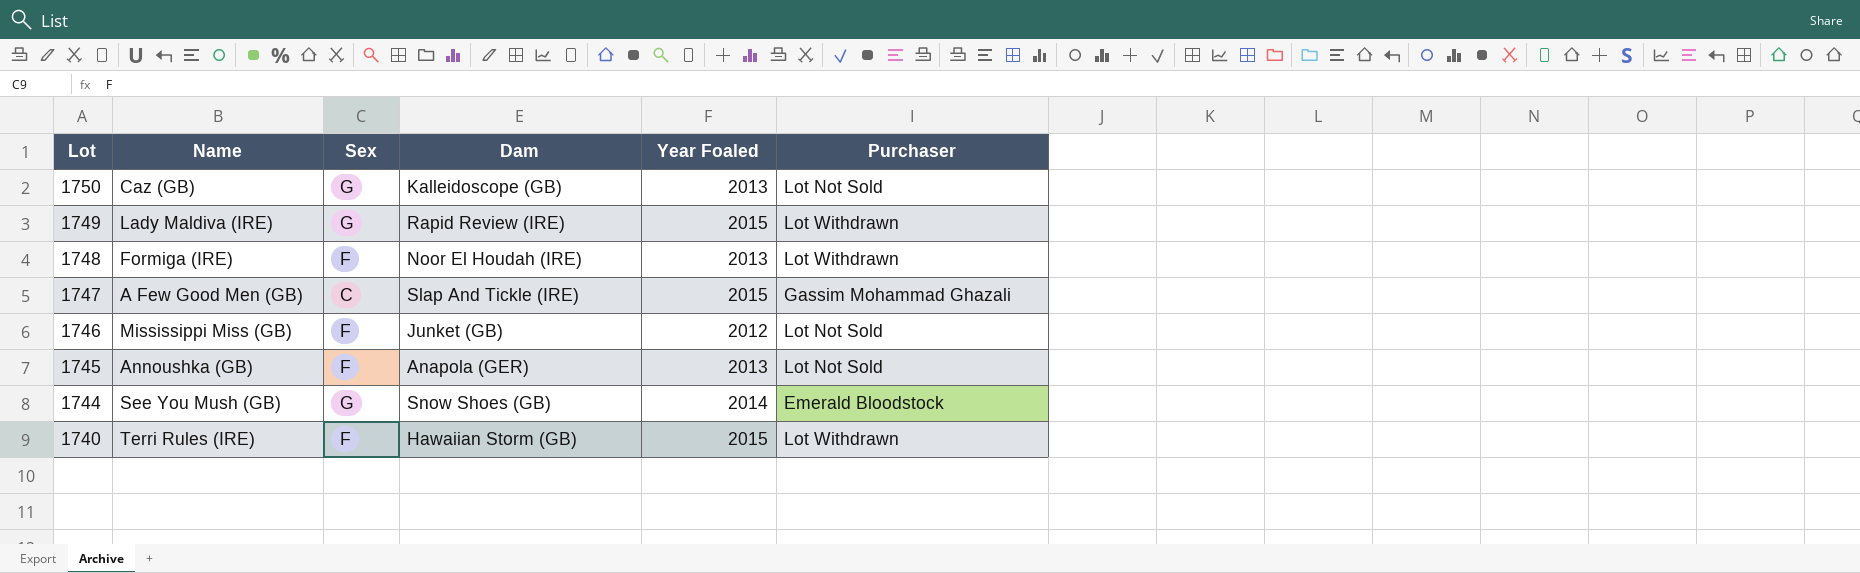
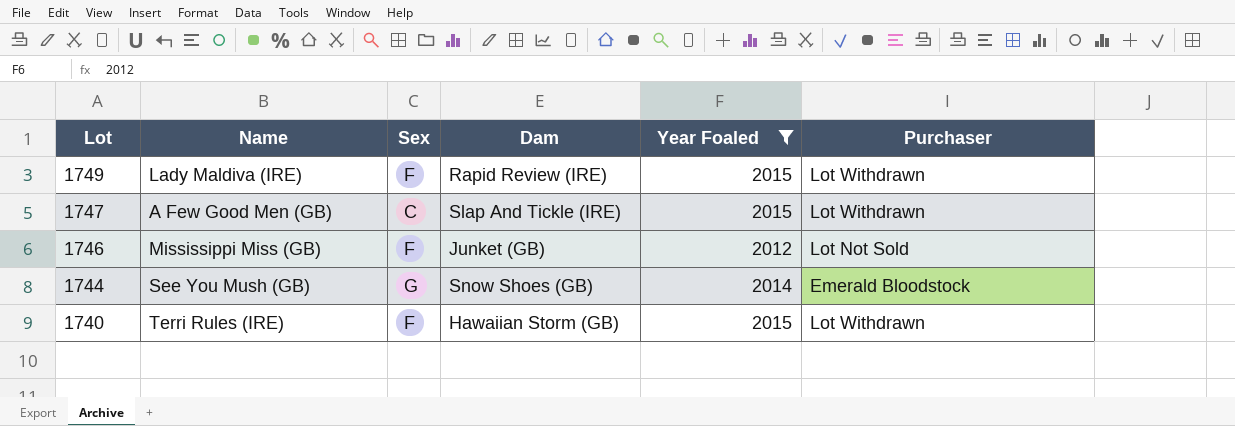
filter: none -> Year Foaled != 2013
1749 | Sex: G -> F
1747 | Purchaser: Gassim Mohammad Ghazali -> Lot Withdrawn

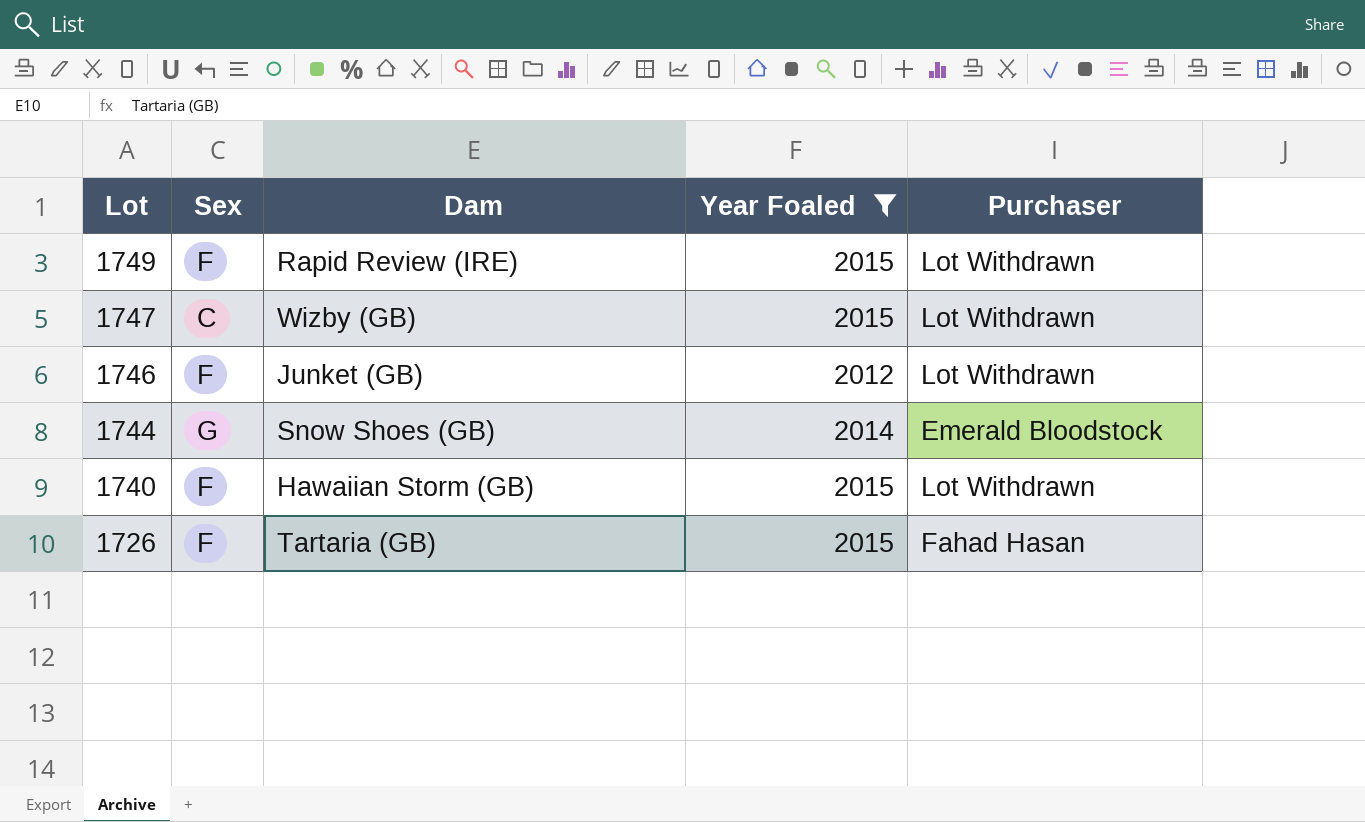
column Name | position: 2 -> none
1747 | Dam: Slap And Tickle (IRE) -> Wizby (GB)
1746 | Purchaser: Lot Not Sold -> Lot Withdrawn
row 1726: none -> F | Tartaria (GB) | 2015 | Fahad Hasan

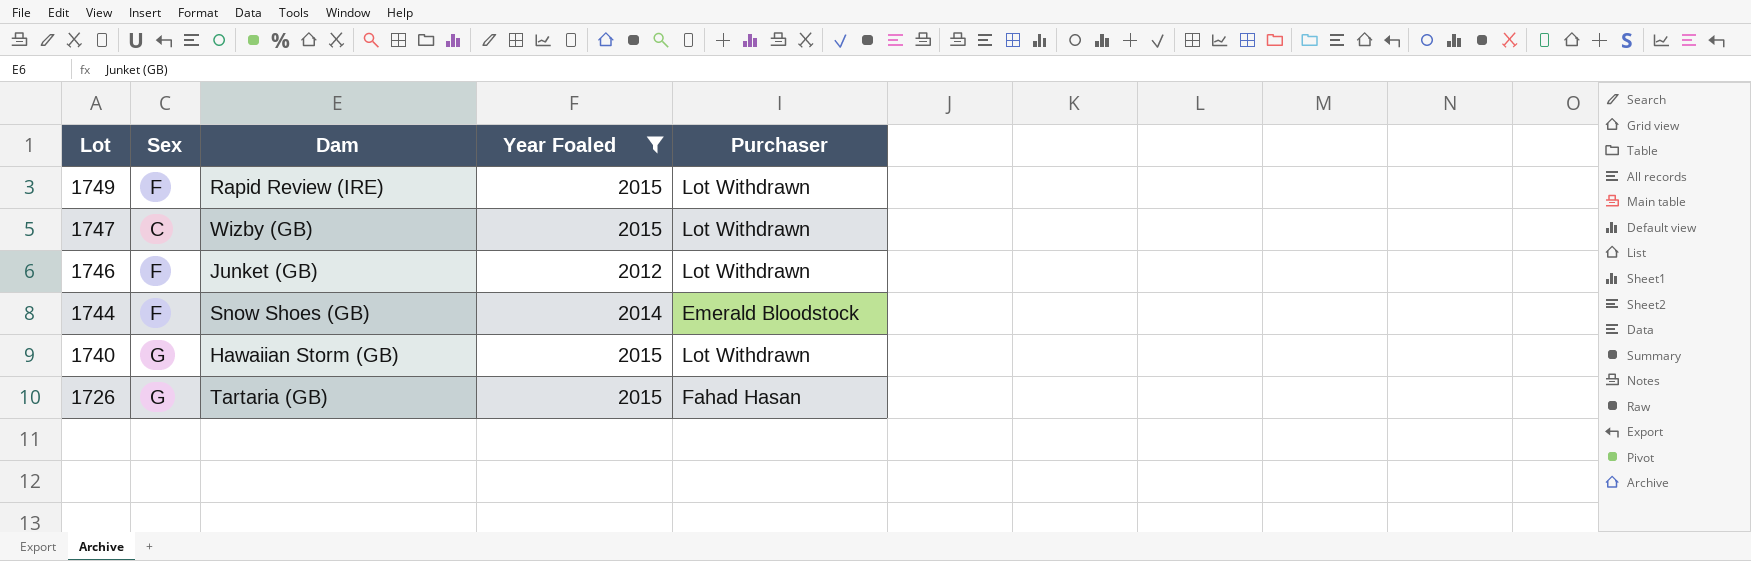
1744 | Sex: G -> F
1740 | Sex: F -> G
1726 | Sex: F -> G

